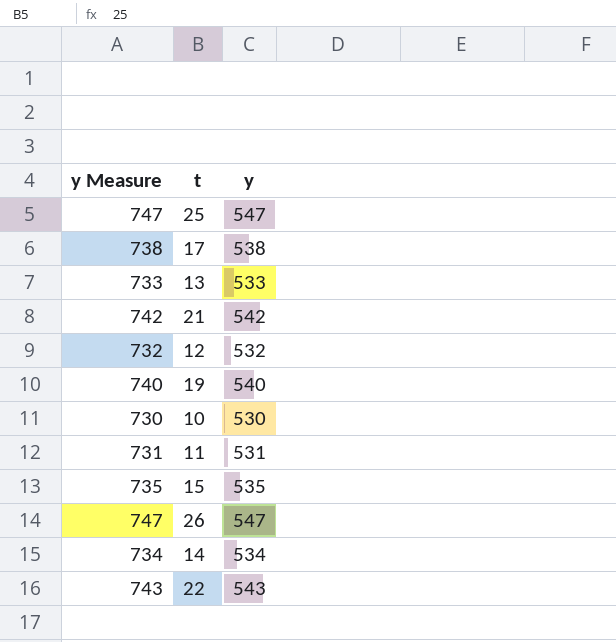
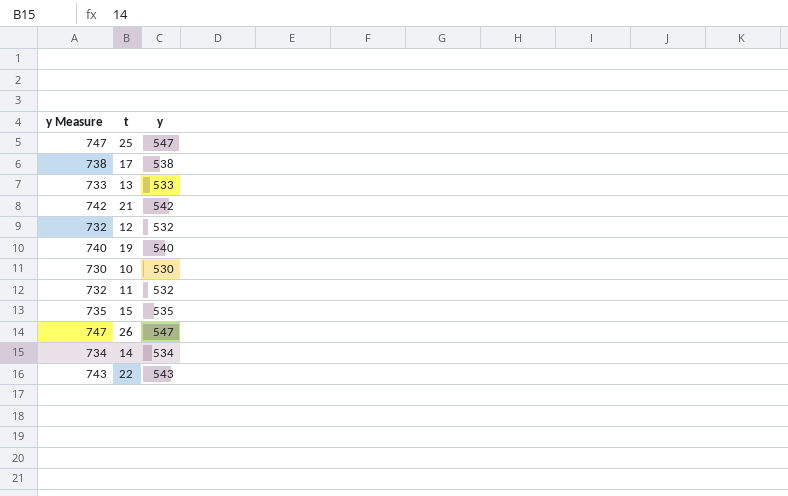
11 | y Measure: 731 -> 732
11 | y: 531 -> 532

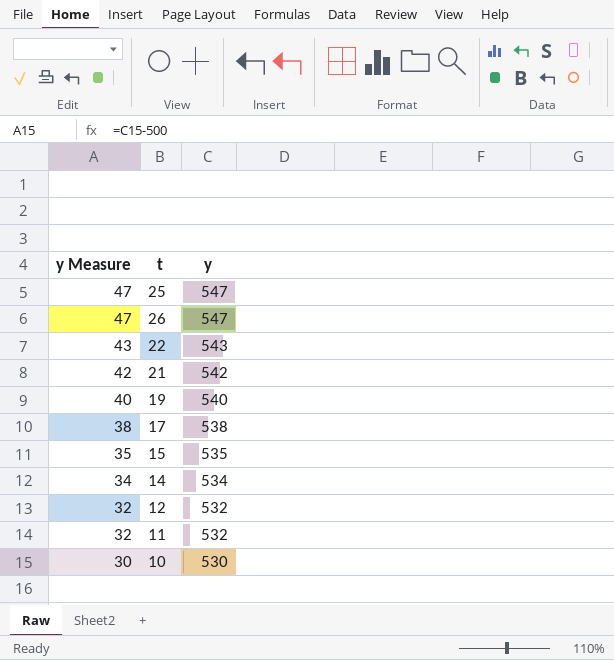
row order: none -> y Measure descending
column y Measure | formula: [y] + 200 -> [y] - 500
row 13: 733 | 533 -> none

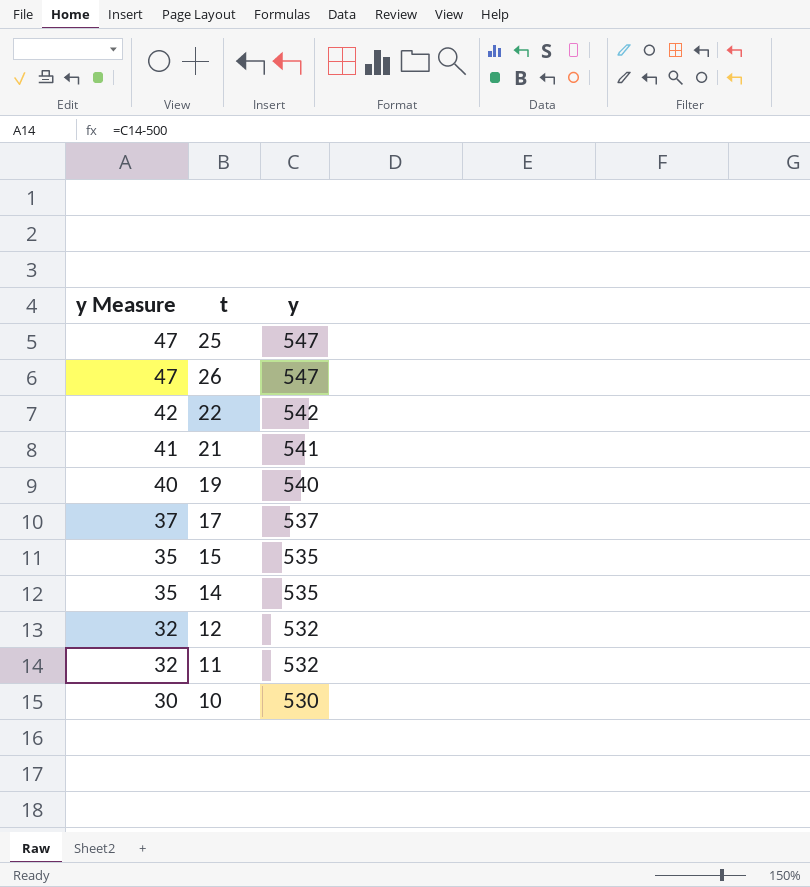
22 | y Measure: 43 -> 42
22 | y: 543 -> 542
21 | y Measure: 42 -> 41
21 | y: 542 -> 541
17 | y Measure: 38 -> 37
17 | y: 538 -> 537
14 | y Measure: 34 -> 35
14 | y: 534 -> 535

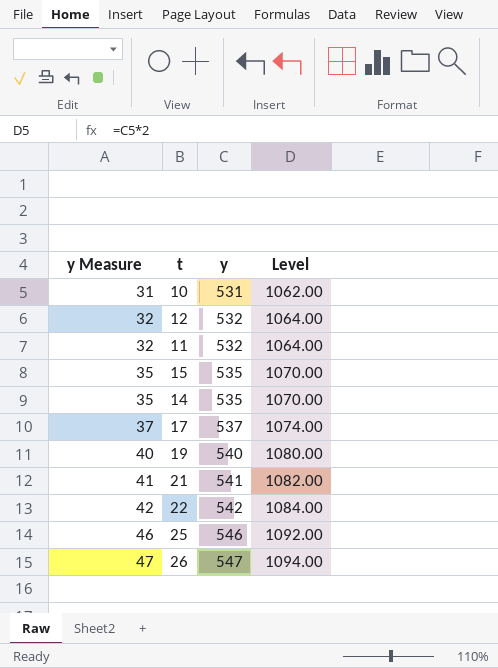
row order: y Measure descending -> y Measure ascending
column Level | formula: none -> [y] * 2
10 | y Measure: 30 -> 31
10 | y: 530 -> 531
25 | y Measure: 47 -> 46
25 | y: 547 -> 546

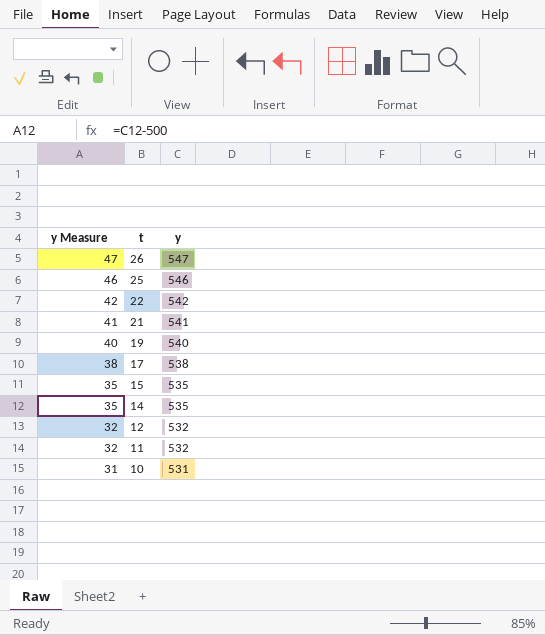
row order: y Measure ascending -> y Measure descending
column Level | formula: [y] * 2 -> none
17 | y Measure: 37 -> 38
17 | y: 537 -> 538

